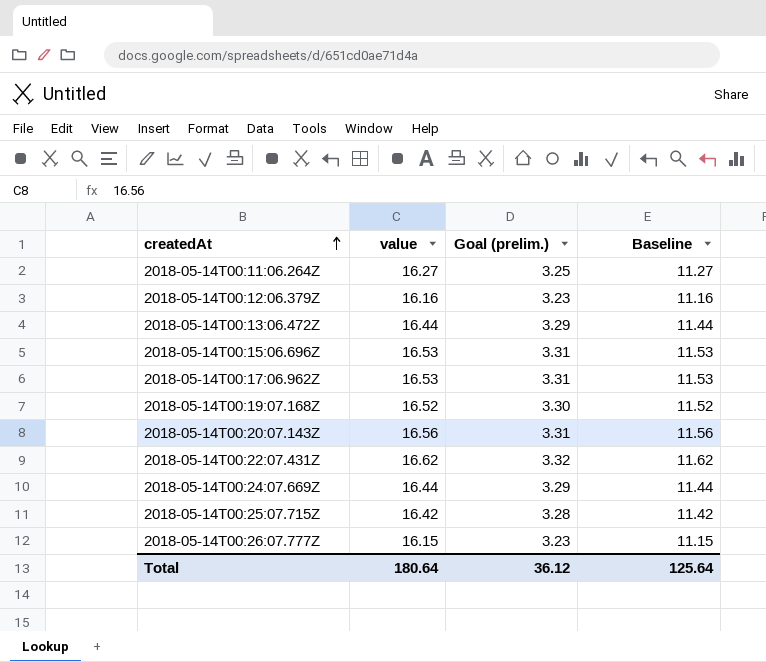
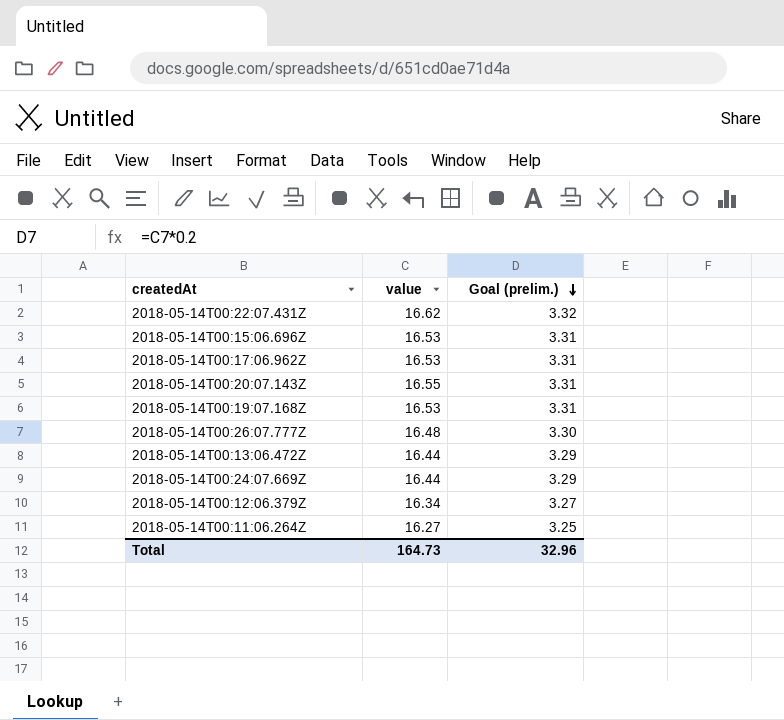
row order: createdAt ascending -> Goal (prelim.) descending
column Baseline | formula: [value] - 5 -> none
row 2018-05-14T00:25:07.715Z: 16.42 | 3.28 | 11.42 -> none
2018-05-14T00:20:07.143Z | value: 16.56 -> 16.55
2018-05-14T00:19:07.168Z | value: 16.52 -> 16.53
2018-05-14T00:19:07.168Z | Goal (prelim.): 3.30 -> 3.31
2018-05-14T00:26:07.777Z | value: 16.15 -> 16.48
2018-05-14T00:26:07.777Z | Goal (prelim.): 3.23 -> 3.30
2018-05-14T00:12:06.379Z | value: 16.16 -> 16.34
2018-05-14T00:12:06.379Z | Goal (prelim.): 3.23 -> 3.27
Total | value: 180.64 -> 164.73
Total | Goal (prelim.): 36.12 -> 32.96

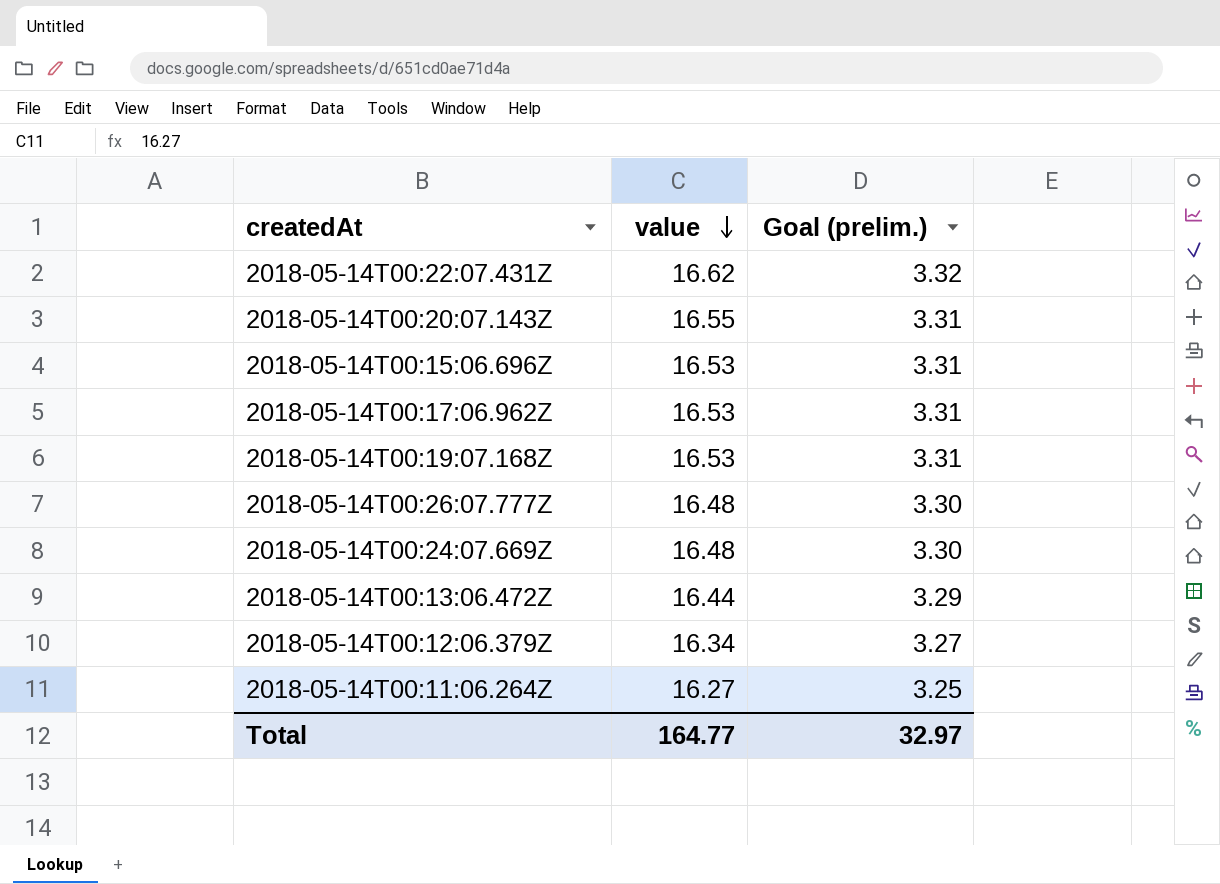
row order: Goal (prelim.) descending -> value descending
2018-05-14T00:24:07.669Z | value: 16.44 -> 16.48
2018-05-14T00:24:07.669Z | Goal (prelim.): 3.29 -> 3.30
Total | value: 164.73 -> 164.77
Total | Goal (prelim.): 32.96 -> 32.97

